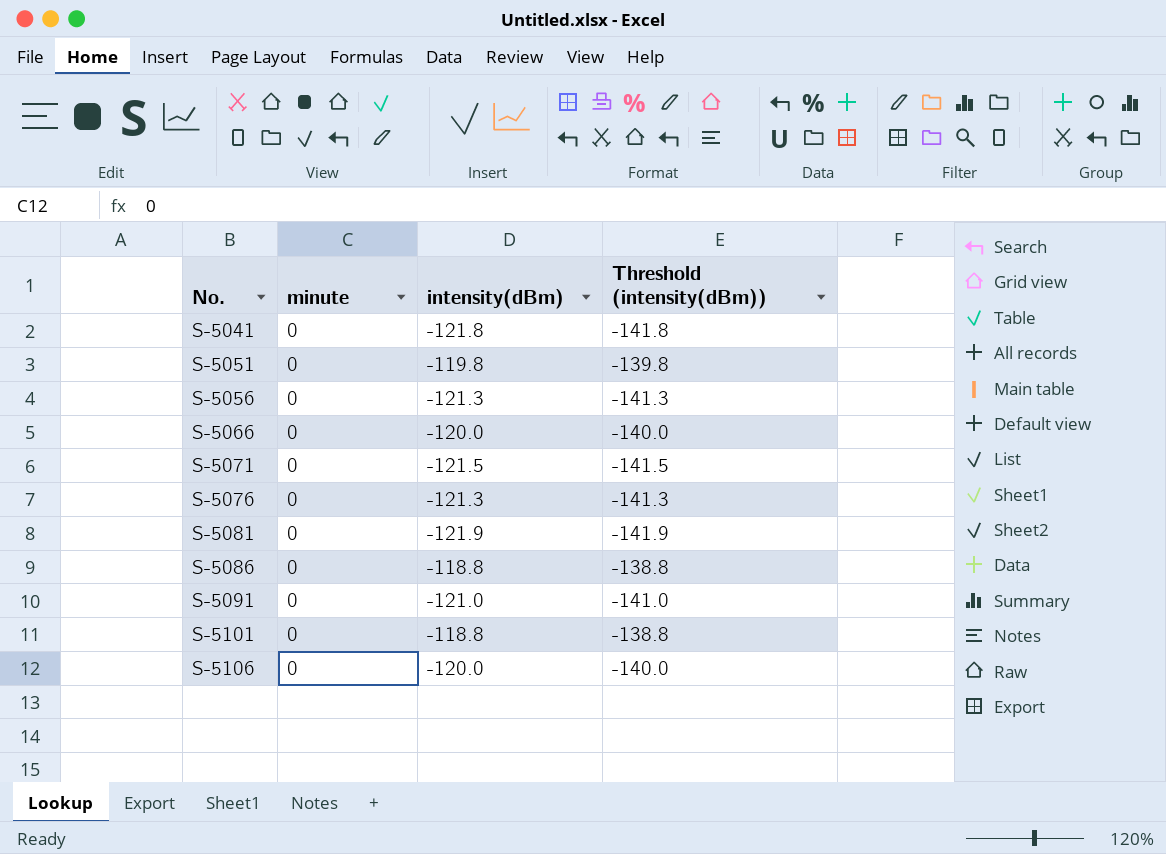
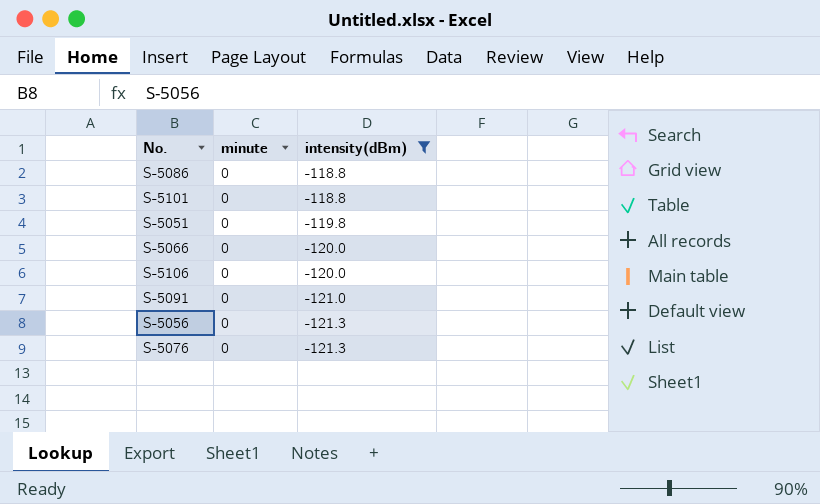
filter: none -> intensity(dBm) >= -121.3
row order: No. ascending -> intensity(dBm) descending
column Threshold (intensity(dBm)) | formula: [intensity(dBm)] - 20 -> none

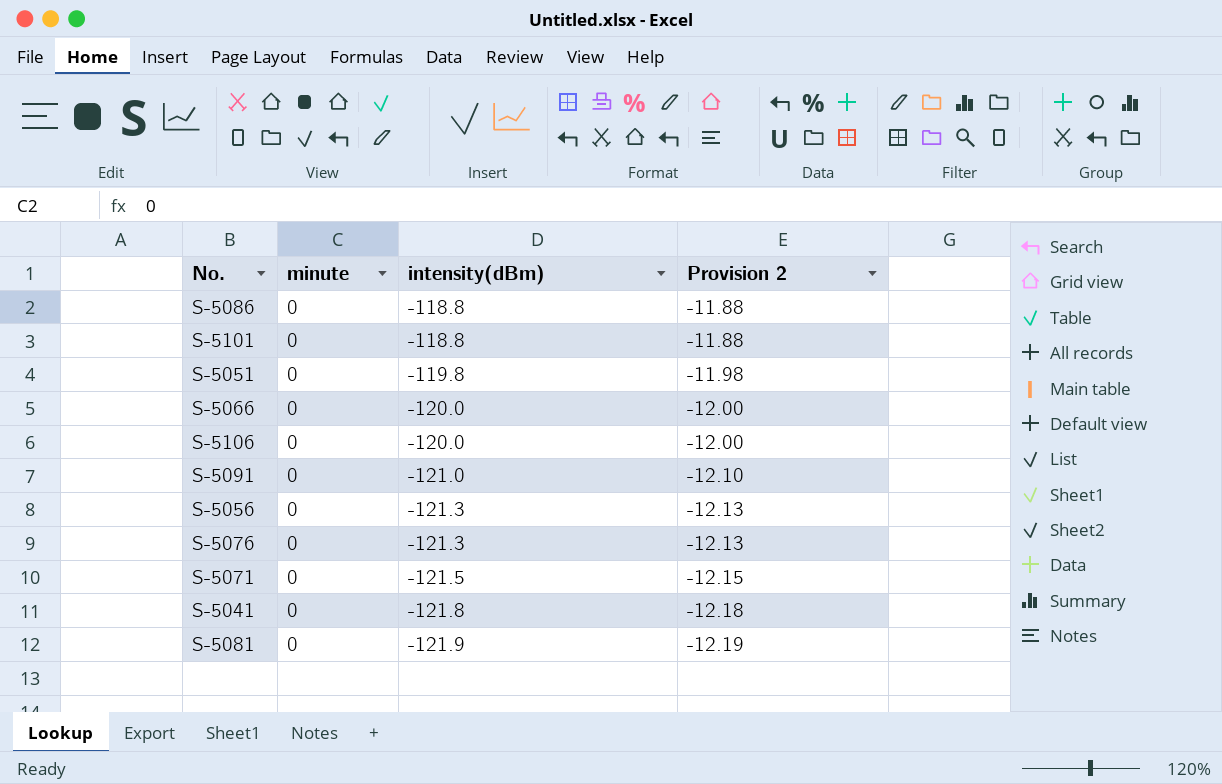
filter: intensity(dBm) >= -121.3 -> none
column Provision 2 | formula: none -> [intensity(dBm)] * 0.1

